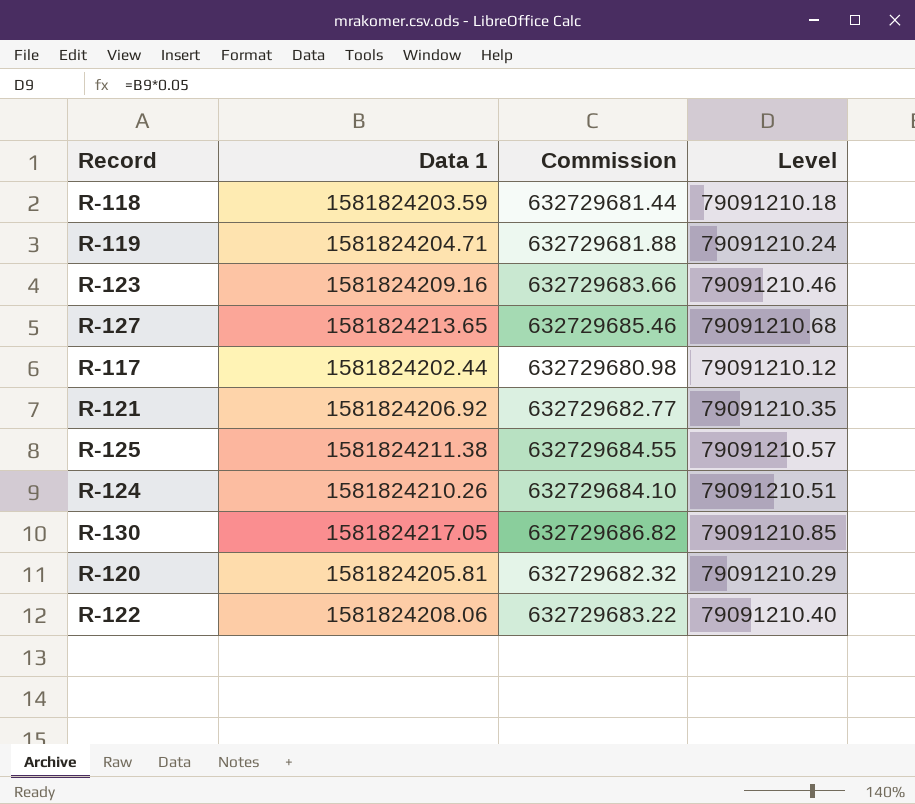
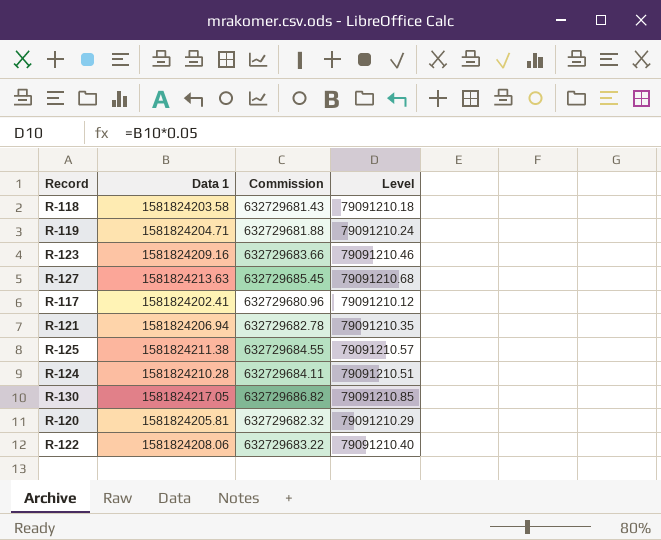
R-118 | Data 1: 1581824203.59 -> 1581824203.58
R-118 | Commission: 632729681.44 -> 632729681.43
R-127 | Data 1: 1581824213.65 -> 1581824213.63
R-127 | Commission: 632729685.46 -> 632729685.45
R-117 | Data 1: 1581824202.44 -> 1581824202.41
R-117 | Commission: 632729680.98 -> 632729680.96
R-121 | Data 1: 1581824206.92 -> 1581824206.94
R-121 | Commission: 632729682.77 -> 632729682.78
R-124 | Data 1: 1581824210.26 -> 1581824210.28
R-124 | Commission: 632729684.10 -> 632729684.11

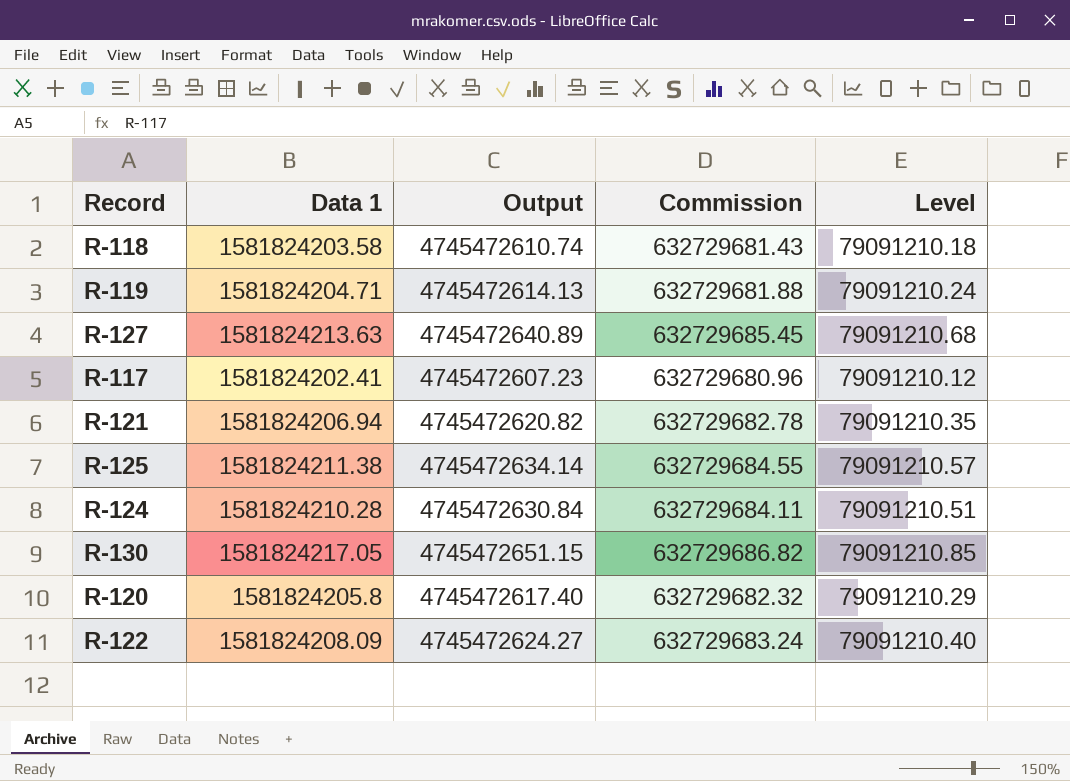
column Output | formula: none -> [Data 1] * 3
row R-123: 1581824209.16 | 632729683.66 | 79091210.46 -> none
R-120 | Data 1: 1581824205.81 -> 1581824205.8
R-122 | Data 1: 1581824208.06 -> 1581824208.09
R-122 | Commission: 632729683.22 -> 632729683.24

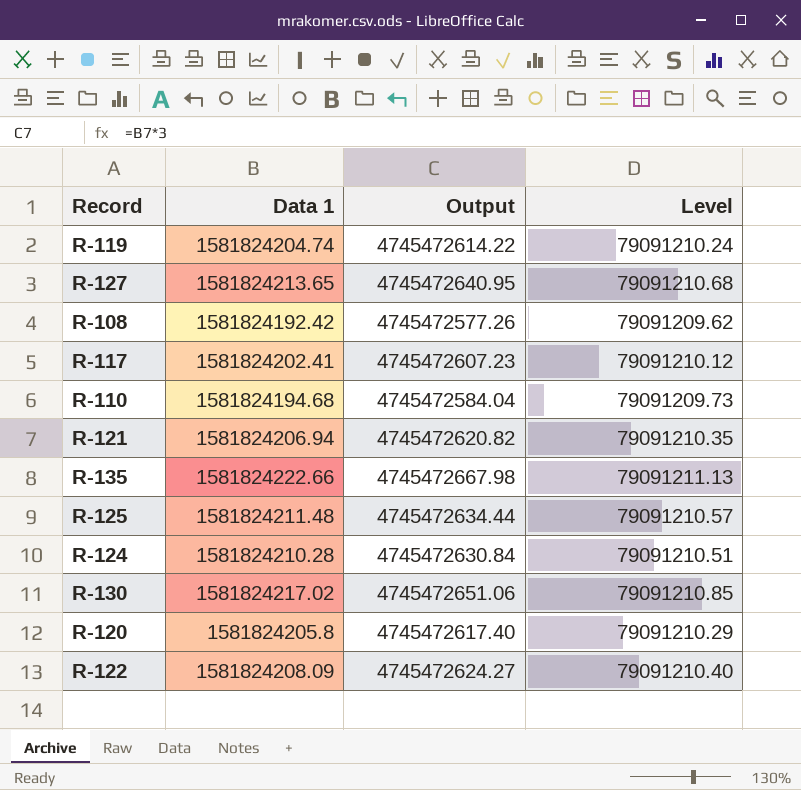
column Commission | formula: [Data 1] * 0.4 -> none
row R-118: 1581824203.58 | 4745472610.74 | 632729681.43 | 79091210.18 -> none
R-119 | Data 1: 1581824204.71 -> 1581824204.74
R-119 | Output: 4745472614.13 -> 4745472614.22
R-127 | Data 1: 1581824213.63 -> 1581824213.65
R-127 | Output: 4745472640.89 -> 4745472640.95
row R-108: none -> 1581824192.42 | 4745472577.26 | 79091209.62
row R-110: none -> 1581824194.68 | 4745472584.04 | 79091209.73
row R-135: none -> 1581824222.66 | 4745472667.98 | 79091211.13
R-125 | Data 1: 1581824211.38 -> 1581824211.48
R-125 | Output: 4745472634.14 -> 4745472634.44
R-130 | Data 1: 1581824217.05 -> 1581824217.02
R-130 | Output: 4745472651.15 -> 4745472651.06

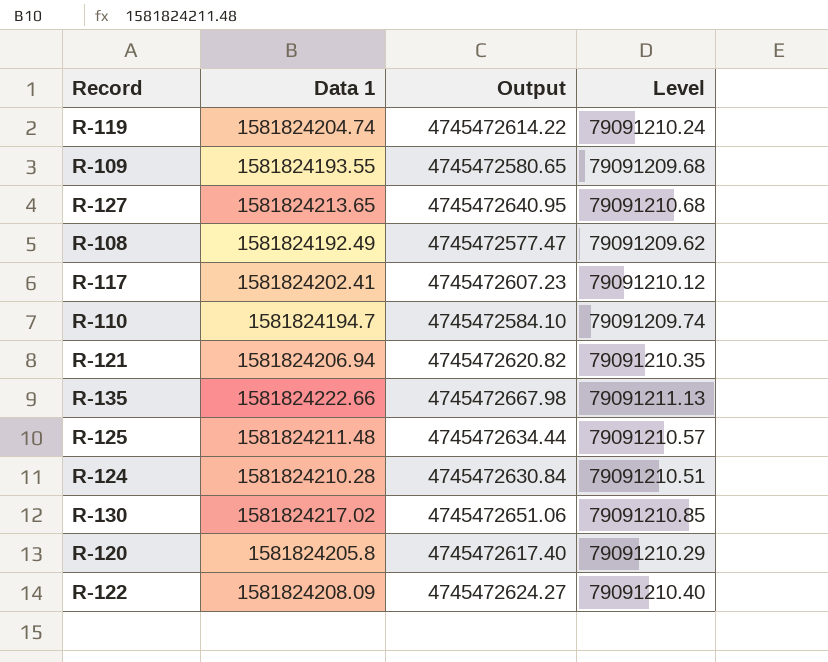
row R-109: none -> 1581824193.55 | 4745472580.65 | 79091209.68
R-108 | Data 1: 1581824192.42 -> 1581824192.49
R-108 | Output: 4745472577.26 -> 4745472577.47
R-110 | Data 1: 1581824194.68 -> 1581824194.7
R-110 | Output: 4745472584.04 -> 4745472584.10
R-110 | Level: 79091209.73 -> 79091209.74

